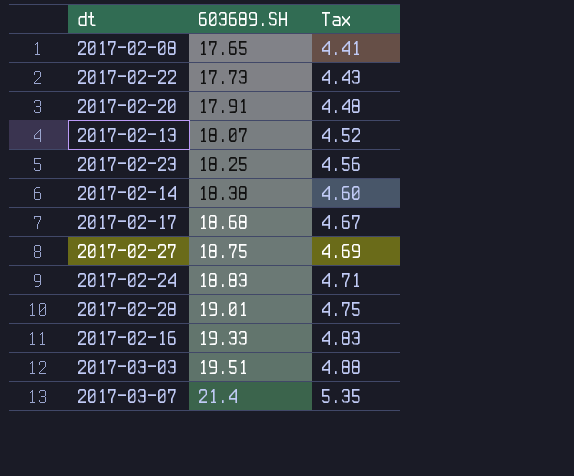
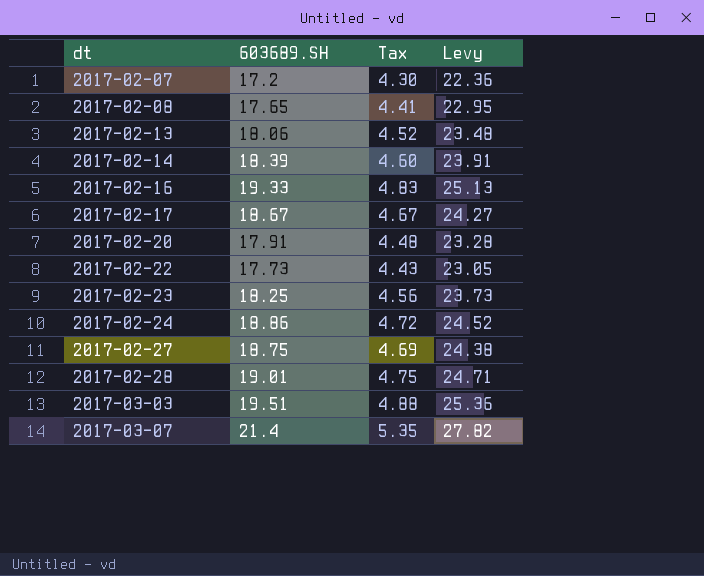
row order: 603689.SH ascending -> dt ascending
column Levy | formula: none -> [603689.SH] * 1.3
row 2017-02-07: none -> 17.2 | 4.30 | 22.36
2017-02-13 | 603689.SH: 18.07 -> 18.06
2017-02-14 | 603689.SH: 18.38 -> 18.39
2017-02-17 | 603689.SH: 18.68 -> 18.67
2017-02-24 | 603689.SH: 18.83 -> 18.86
2017-02-24 | Tax: 4.71 -> 4.72

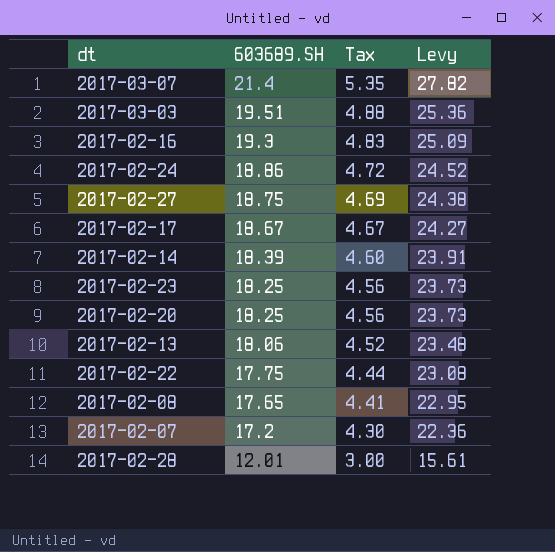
row order: dt ascending -> 603689.SH descending
2017-02-16 | 603689.SH: 19.33 -> 19.3
2017-02-16 | Levy: 25.13 -> 25.09
2017-02-20 | 603689.SH: 17.91 -> 18.25
2017-02-20 | Tax: 4.48 -> 4.56
2017-02-20 | Levy: 23.28 -> 23.73
2017-02-22 | 603689.SH: 17.73 -> 17.75
2017-02-22 | Tax: 4.43 -> 4.44
2017-02-22 | Levy: 23.05 -> 23.08
2017-02-28 | 603689.SH: 19.01 -> 12.01
2017-02-28 | Tax: 4.75 -> 3.00
2017-02-28 | Levy: 24.71 -> 15.61

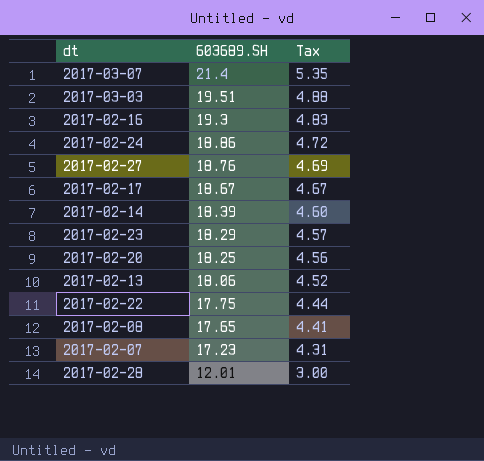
column Levy | formula: [603689.SH] * 1.3 -> none
2017-02-27 | 603689.SH: 18.75 -> 18.76
2017-02-23 | 603689.SH: 18.25 -> 18.29
2017-02-23 | Tax: 4.56 -> 4.57
2017-02-07 | 603689.SH: 17.2 -> 17.23
2017-02-07 | Tax: 4.30 -> 4.31

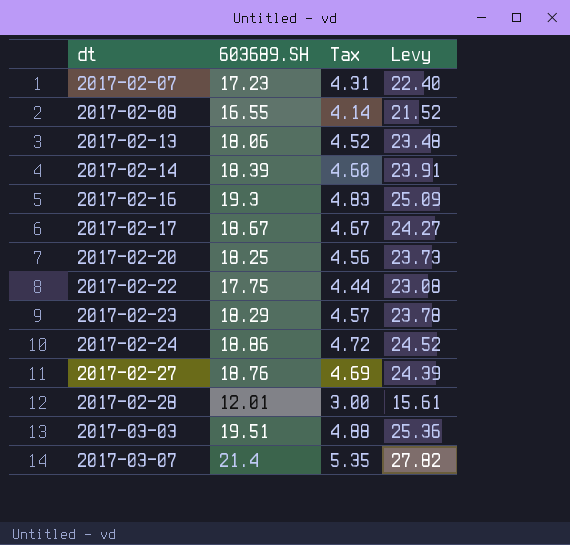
row order: 603689.SH descending -> dt ascending
column Levy | formula: none -> [603689.SH] * 1.3
2017-02-08 | 603689.SH: 17.65 -> 16.55
2017-02-08 | Tax: 4.41 -> 4.14

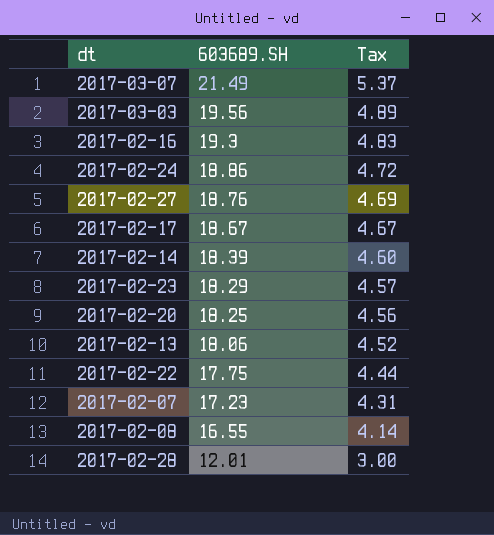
row order: dt ascending -> 603689.SH descending
column Levy | formula: [603689.SH] * 1.3 -> none
2017-03-07 | 603689.SH: 21.4 -> 21.49
2017-03-07 | Tax: 5.35 -> 5.37
2017-03-03 | 603689.SH: 19.51 -> 19.56
2017-03-03 | Tax: 4.88 -> 4.89

